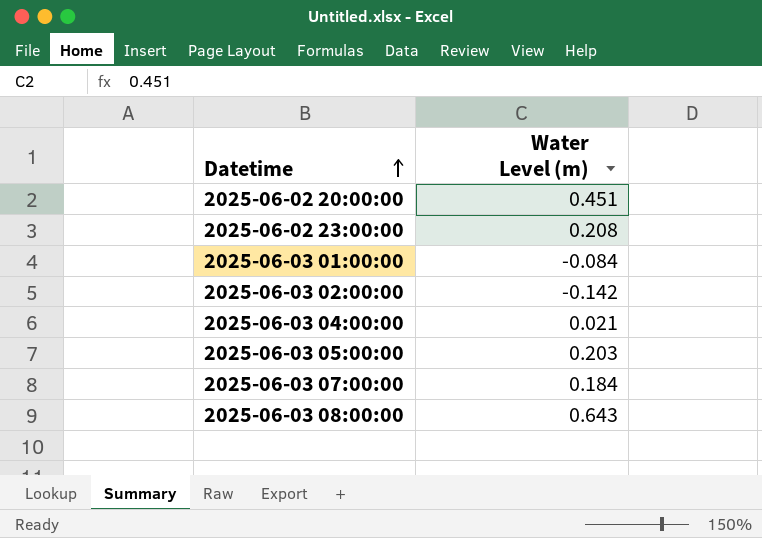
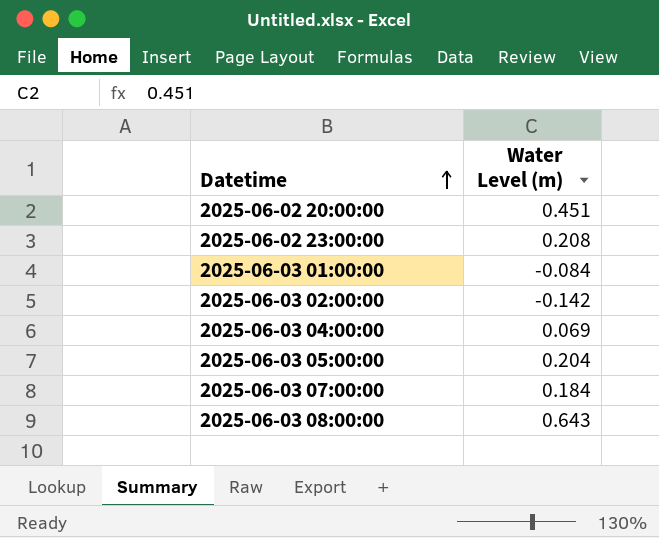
2025-06-03 04:00:00 | Water Level (m): 0.021 -> 0.069
2025-06-03 05:00:00 | Water Level (m): 0.203 -> 0.204

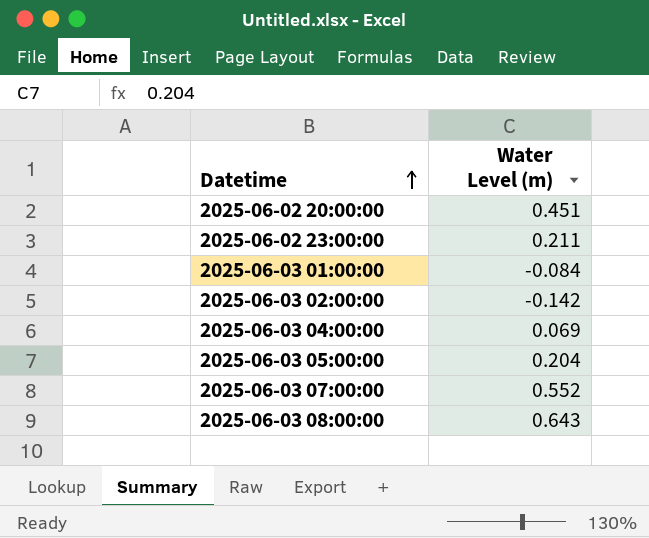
2025-06-02 23:00:00 | Water Level (m): 0.208 -> 0.211
2025-06-03 07:00:00 | Water Level (m): 0.184 -> 0.552

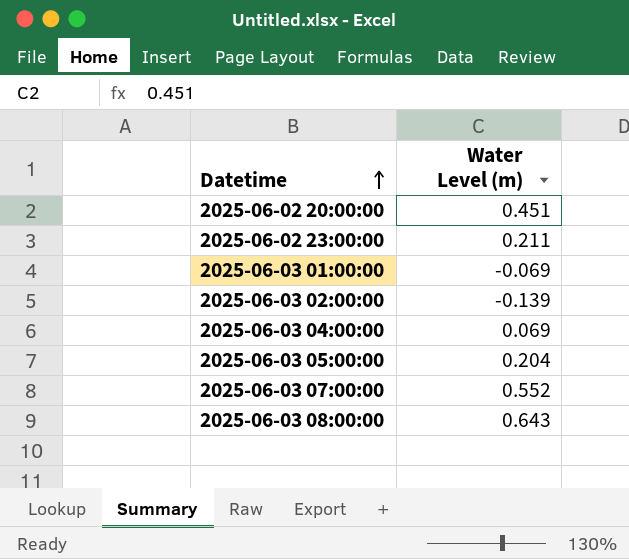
2025-06-03 01:00:00 | Water Level (m): -0.084 -> -0.069
2025-06-03 02:00:00 | Water Level (m): -0.142 -> -0.139

